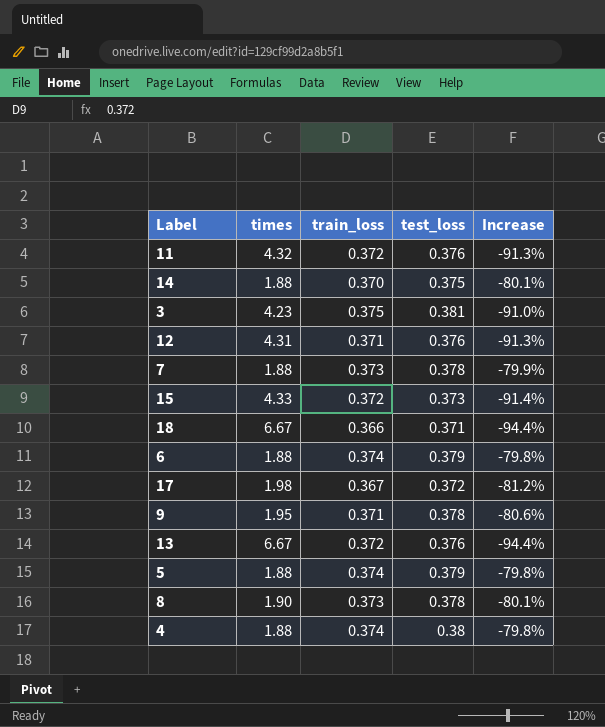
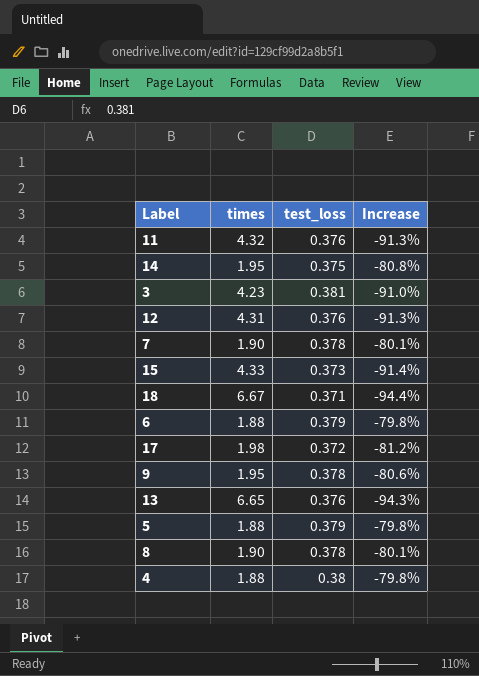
column train_loss | position: 3 -> none
14 | times: 1.88 -> 1.95
14 | Increase: -80.1% -> -80.8%
7 | times: 1.88 -> 1.90
7 | Increase: -79.9% -> -80.1%
13 | times: 6.67 -> 6.65
13 | Increase: -94.4% -> -94.3%

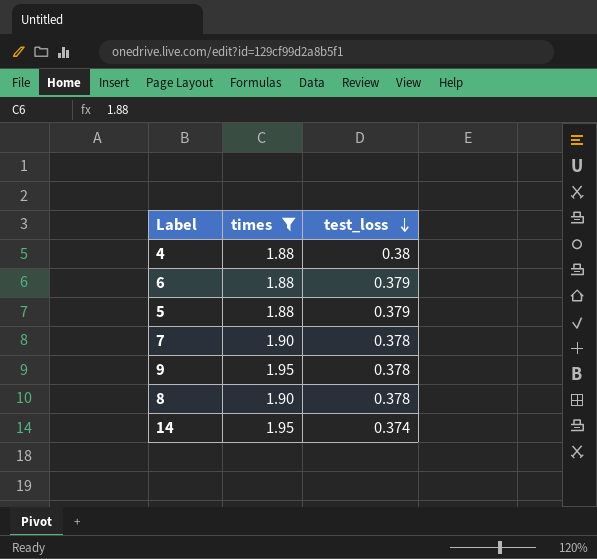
filter: none -> times <= 1.95
row order: none -> test_loss descending
column Increase | formula: ([test_loss] - [times]) / [times] -> none
14 | test_loss: 0.375 -> 0.374

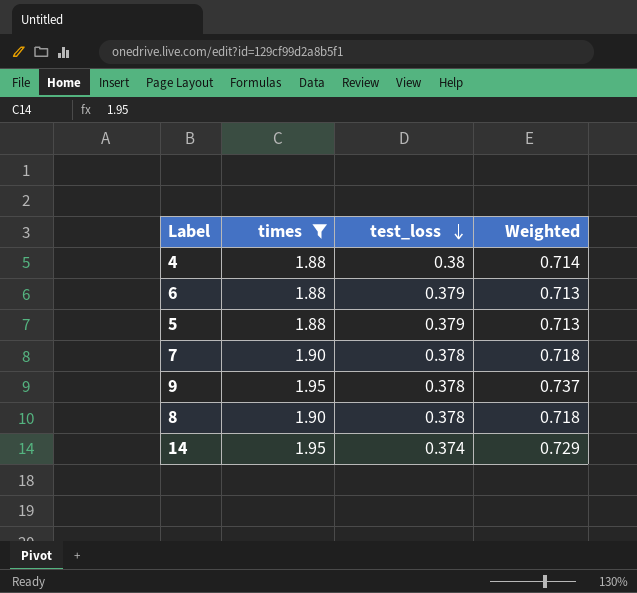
column Weighted | formula: none -> [times] * [test_loss]

